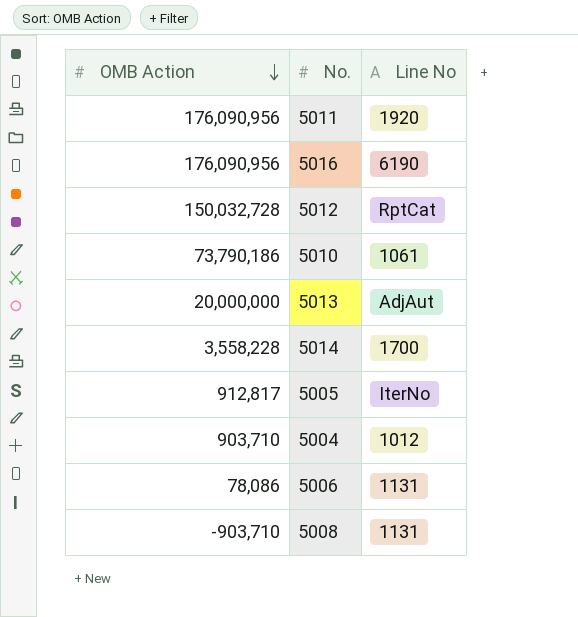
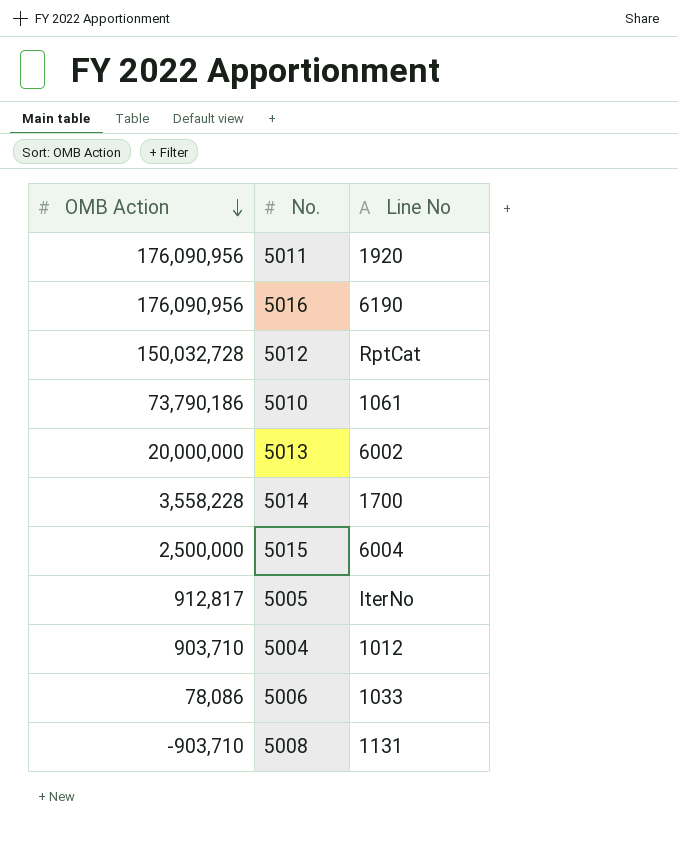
5013 | Line No: AdjAut -> 6002
row 5015: none -> 2,500,000 | 6004
5006 | Line No: 1131 -> 1033

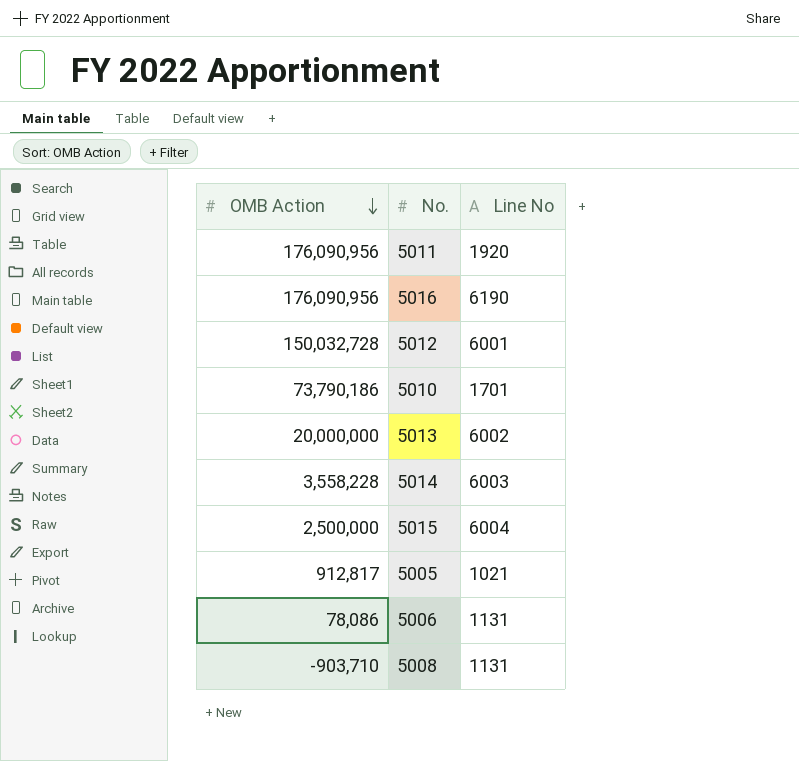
row 5004: 903,710 | 1012 -> none
5012 | Line No: RptCat -> 6001
5010 | Line No: 1061 -> 1701
5014 | Line No: 1700 -> 6003
5005 | Line No: IterNo -> 1021
5006 | Line No: 1033 -> 1131

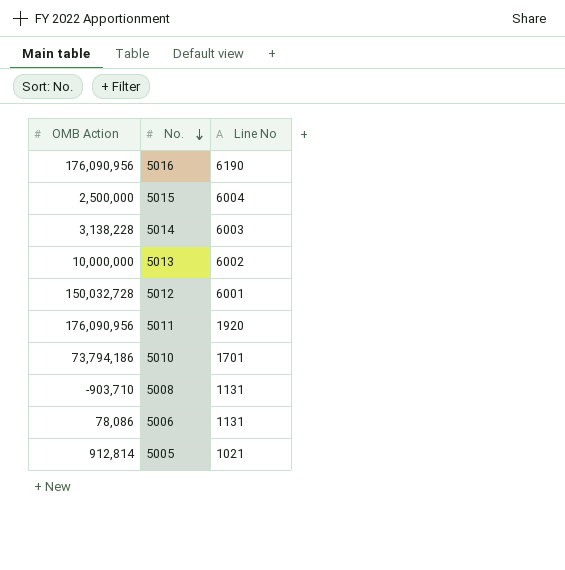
row order: OMB Action descending -> No. descending
5014 | OMB Action: 3,558,228 -> 3,138,228
5013 | OMB Action: 20,000,000 -> 10,000,000
5010 | OMB Action: 73,790,186 -> 73,794,186
5005 | OMB Action: 912,817 -> 912,814

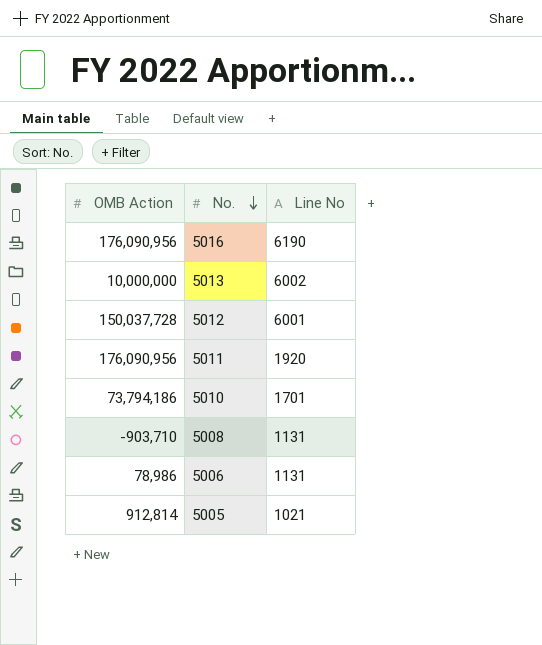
row 5015: 2,500,000 | 6004 -> none
row 5014: 3,138,228 | 6003 -> none
5012 | OMB Action: 150,032,728 -> 150,037,728
5006 | OMB Action: 78,086 -> 78,986

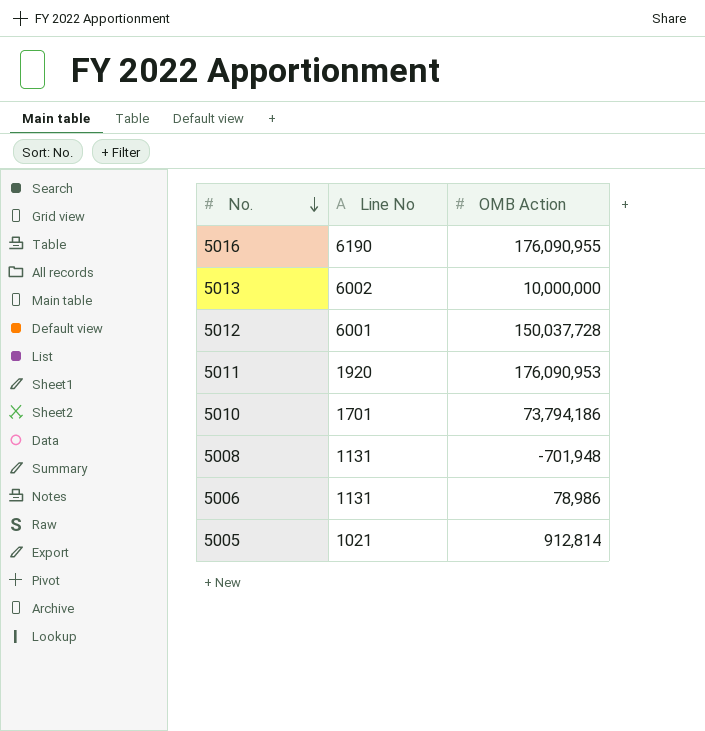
column OMB Action | position: 1 -> 3
5016 | OMB Action: 176,090,956 -> 176,090,955
5011 | OMB Action: 176,090,956 -> 176,090,953
5008 | OMB Action: -903,710 -> -701,948

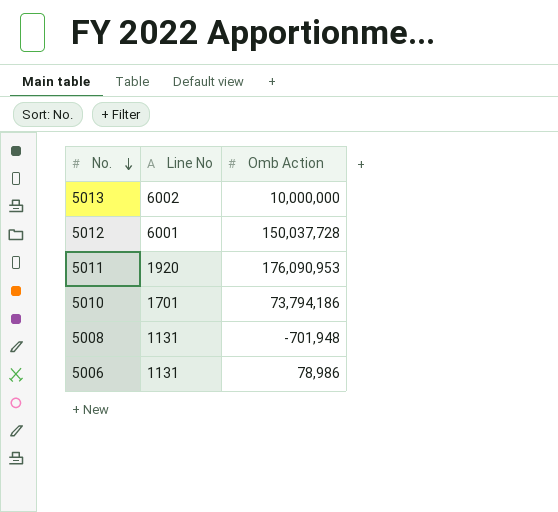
column name: OMB Action -> Omb Action
row 5016: 6190 | 176,090,955 -> none
row 5005: 1021 | 912,814 -> none

